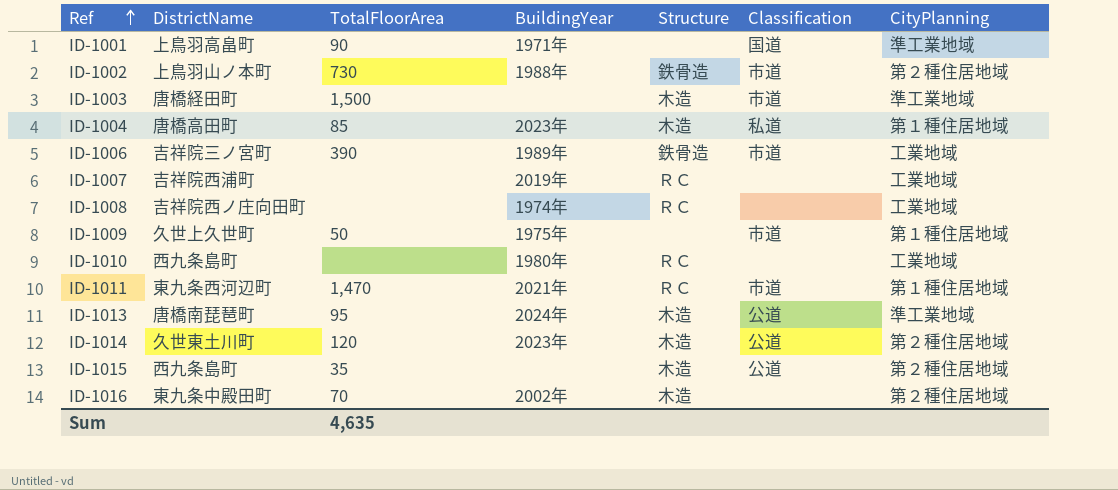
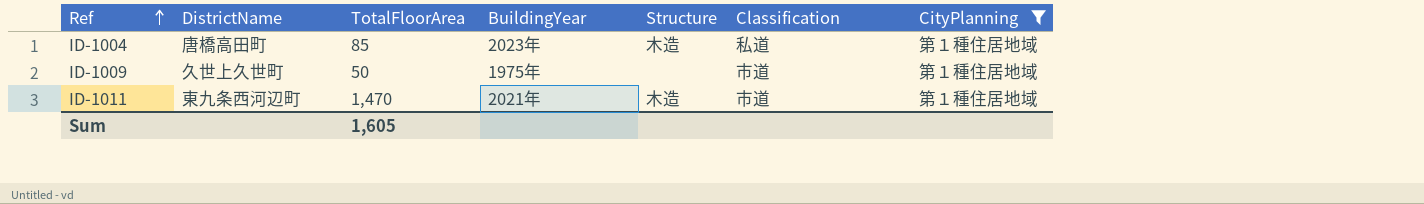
filter: none -> CityPlanning = 第１種住居地域
ID-1011 | Structure: ＲＣ -> 木造
Sum | TotalFloorArea: 4,635 -> 1,605

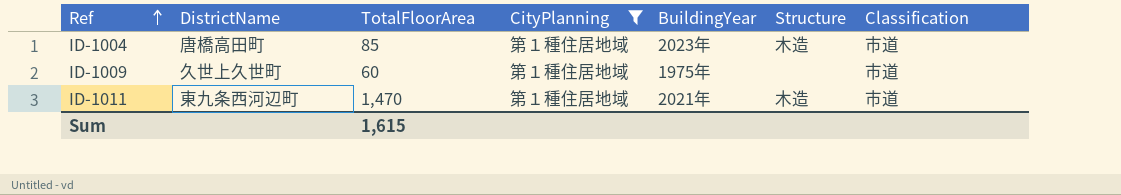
column CityPlanning | position: 7 -> 4
ID-1004 | Classification: 私道 -> 市道
ID-1009 | TotalFloorArea: 50 -> 60
Sum | TotalFloorArea: 1,605 -> 1,615

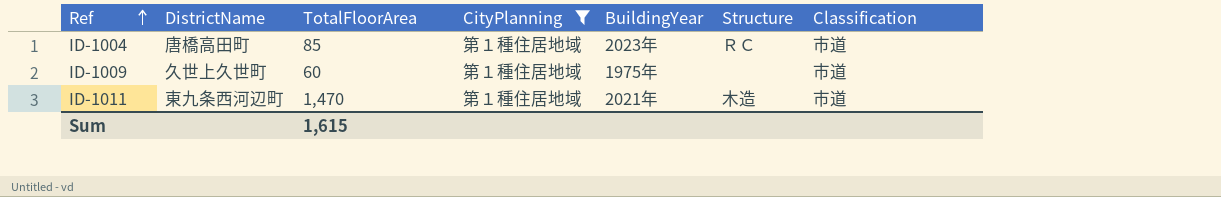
ID-1004 | Structure: 木造 -> ＲＣ

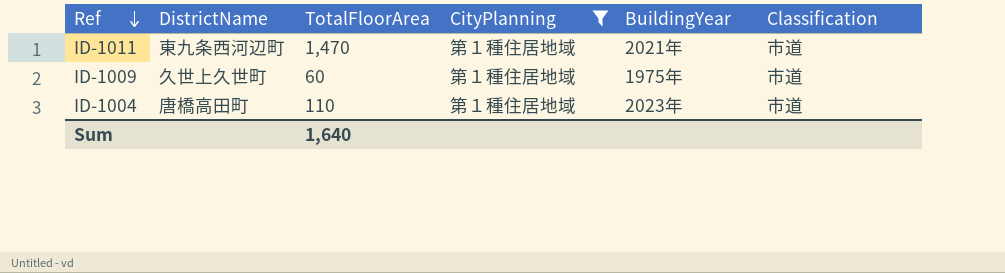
row order: Ref ascending -> Ref descending
column Structure | position: 6 -> none
ID-1004 | TotalFloorArea: 85 -> 110
Sum | TotalFloorArea: 1,615 -> 1,640

